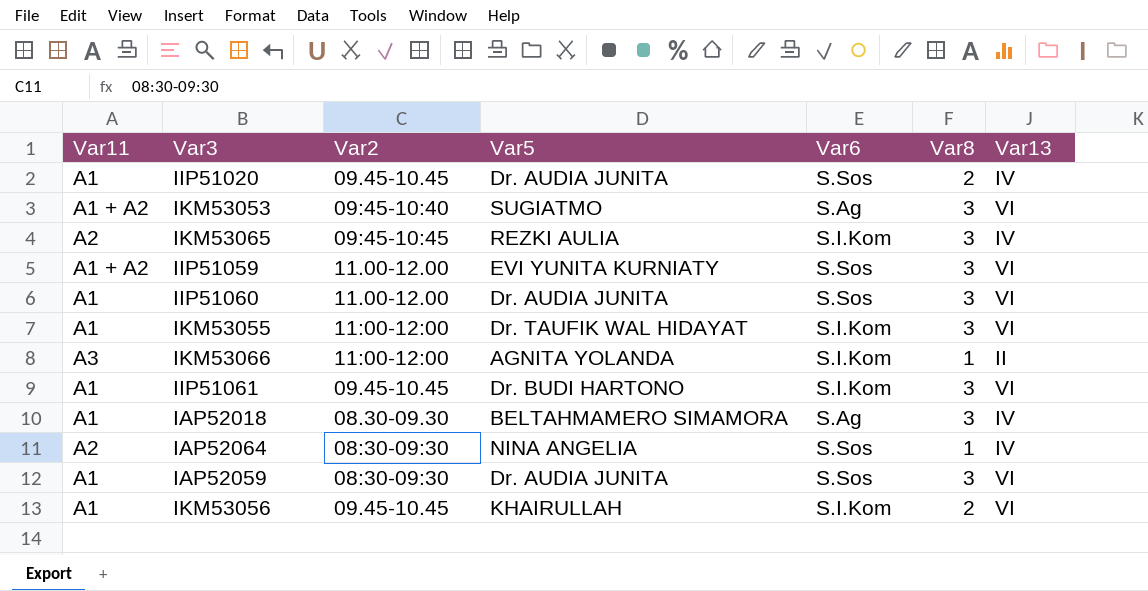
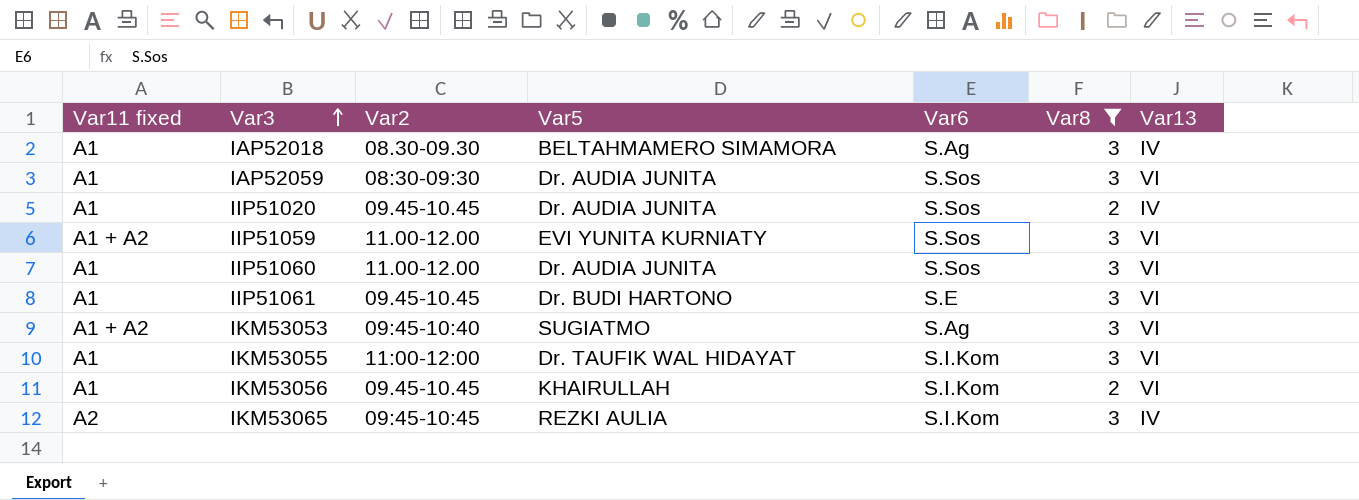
filter: none -> Var8 != 1
row order: none -> Var3 ascending
column name: Var11 -> Var11 fixed
IIP51061 | Var6: S.I.Kom -> S.E

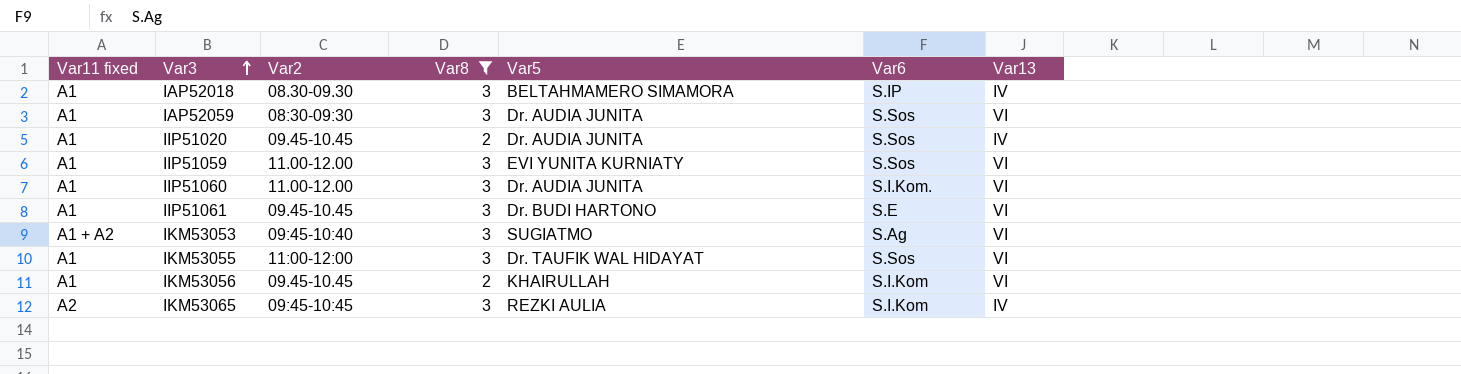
column Var8 | position: 6 -> 4
IAP52018 | Var6: S.Ag -> S.IP
IIP51059 | Var11 fixed: A1 + A2 -> A1
IIP51060 | Var6: S.Sos -> S.I.Kom.
IKM53055 | Var6: S.I.Kom -> S.Sos

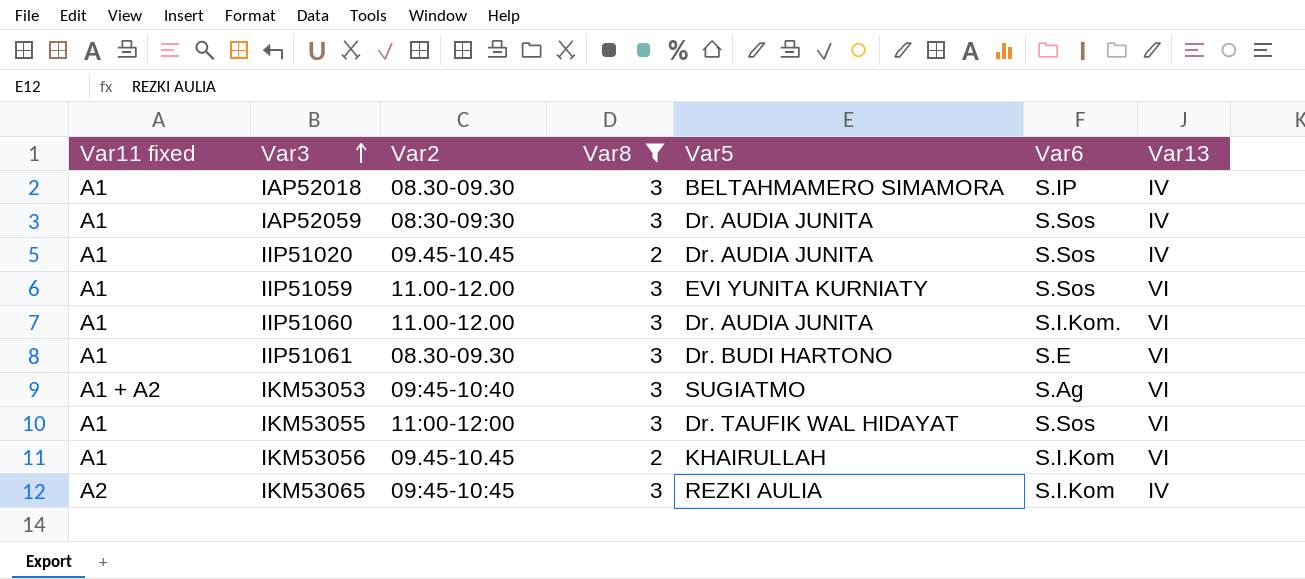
IAP52059 | Var13: VI -> IV
IIP51061 | Var2: 09.45-10.45 -> 08.30-09.30

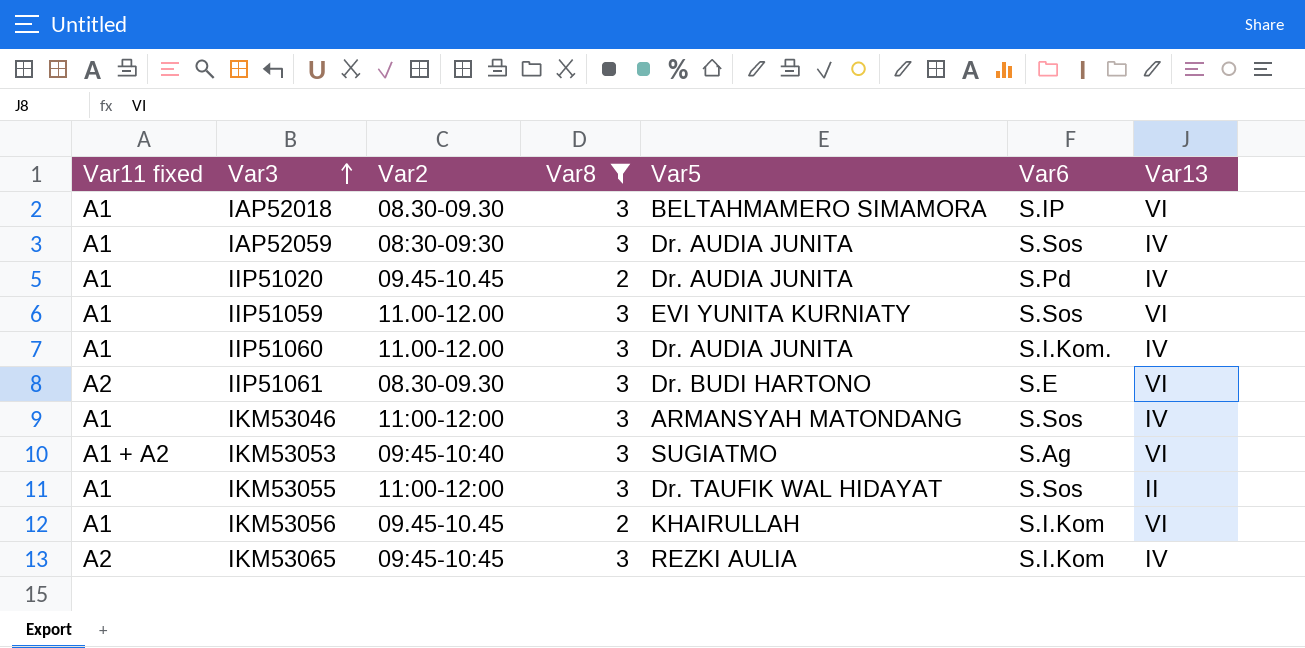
IAP52018 | Var13: IV -> VI
IIP51020 | Var6: S.Sos -> S.Pd
IIP51060 | Var13: VI -> IV
IIP51061 | Var11 fixed: A1 -> A2
row IKM53046: none -> A1 | 11:00-12:00 | 3 | ARMANSYAH MATONDANG | S.Sos | IV
IKM53055 | Var13: VI -> II

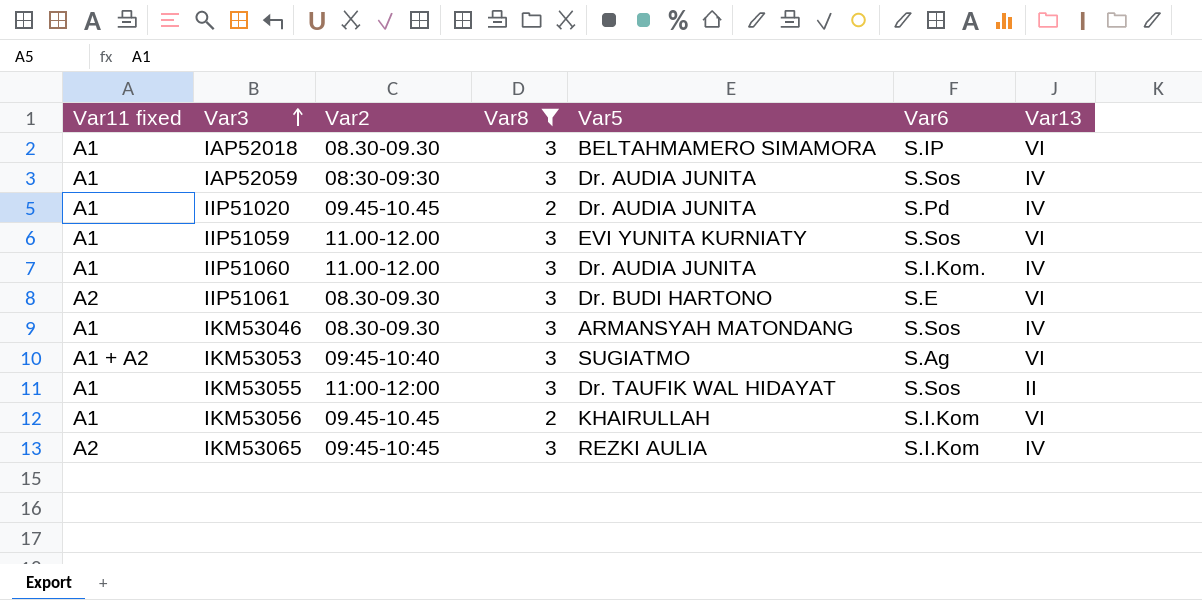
IKM53046 | Var2: 11:00-12:00 -> 08.30-09.30

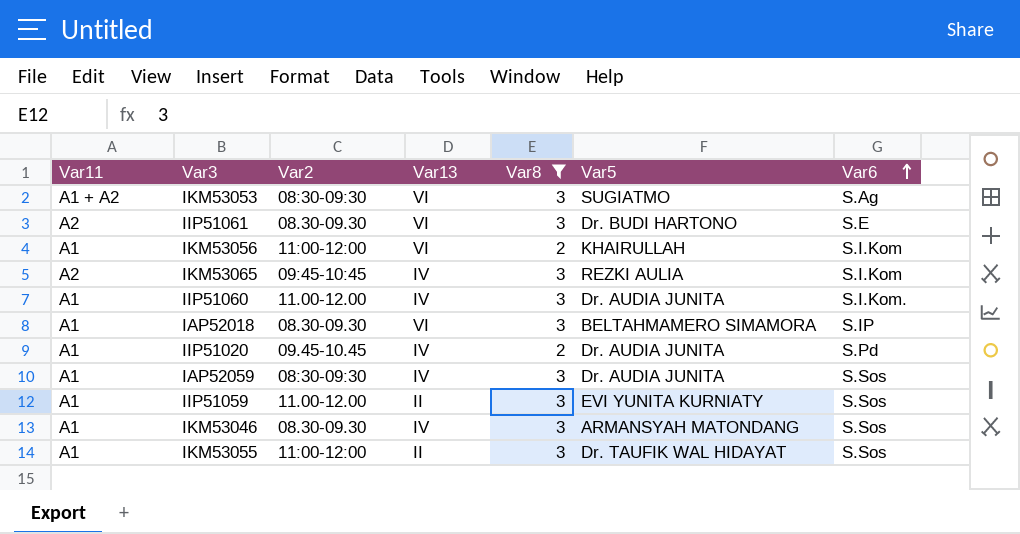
row order: Var3 ascending -> Var6 ascending
column name: Var11 fixed -> Var11
column Var13 | position: 7 -> 4
IKM53053 | Var2: 09:45-10:40 -> 08:30-09:30
IKM53056 | Var2: 09.45-10.45 -> 11:00-12:00
IIP51059 | Var13: VI -> II

